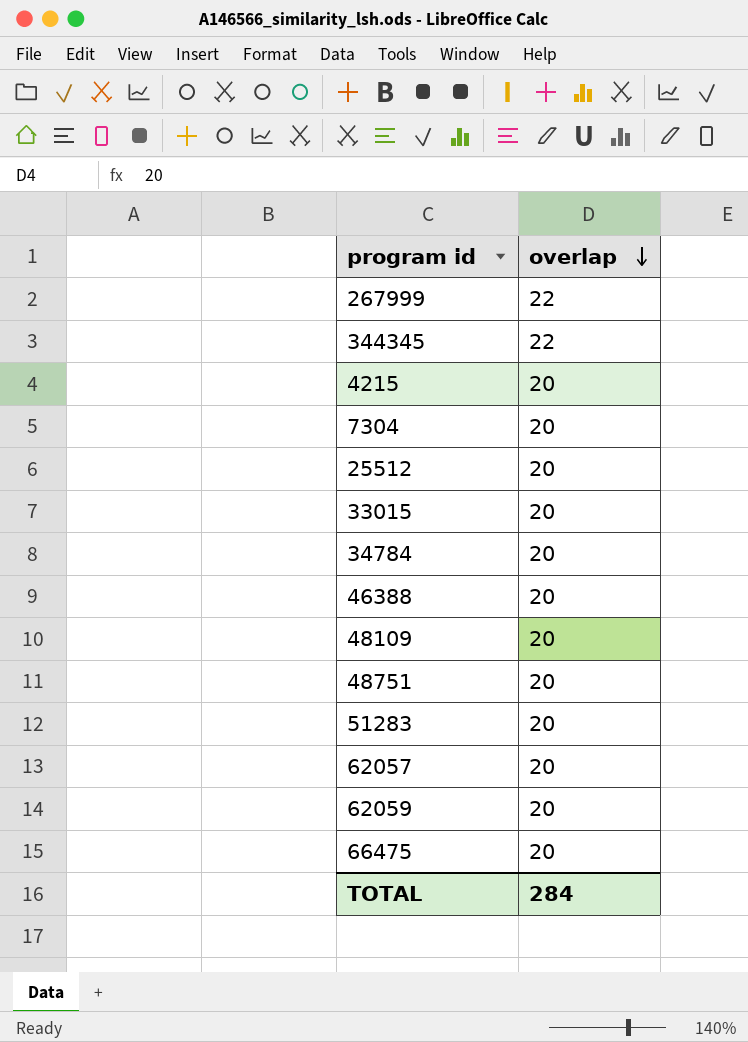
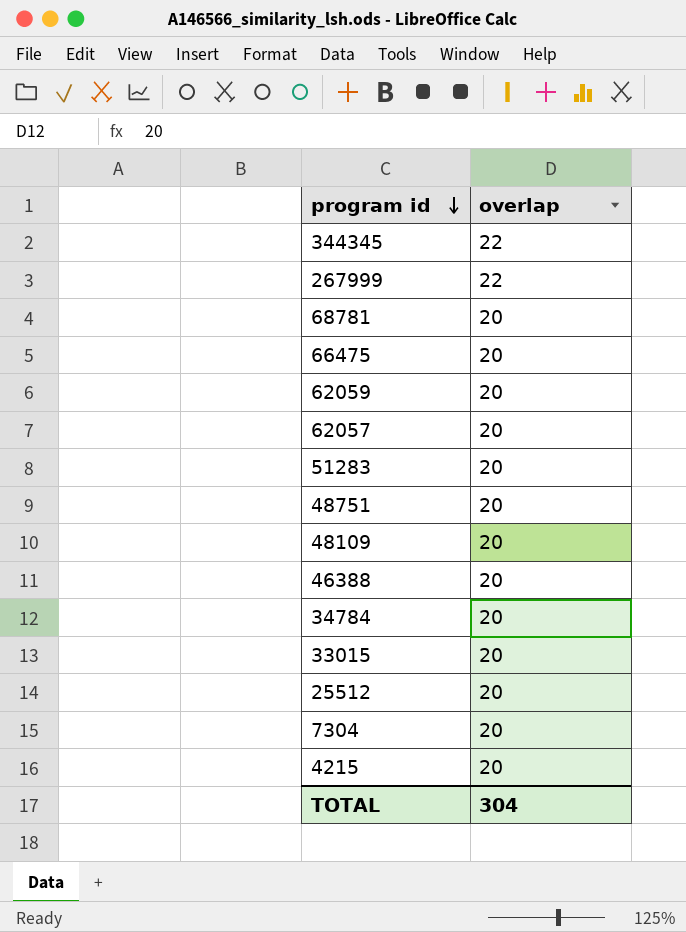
row order: overlap descending -> program id descending
row 68781: none -> 20
TOTAL | overlap: 284 -> 304

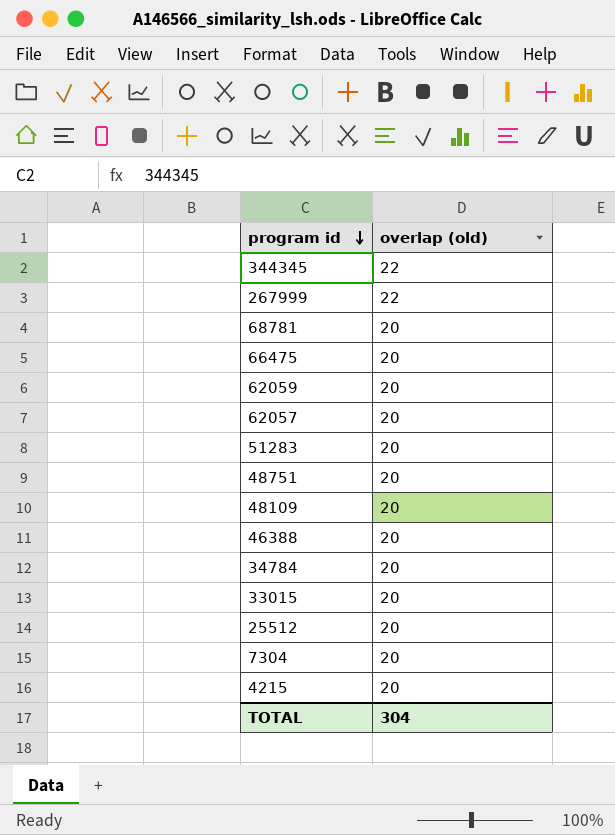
column name: overlap -> overlap (old)

